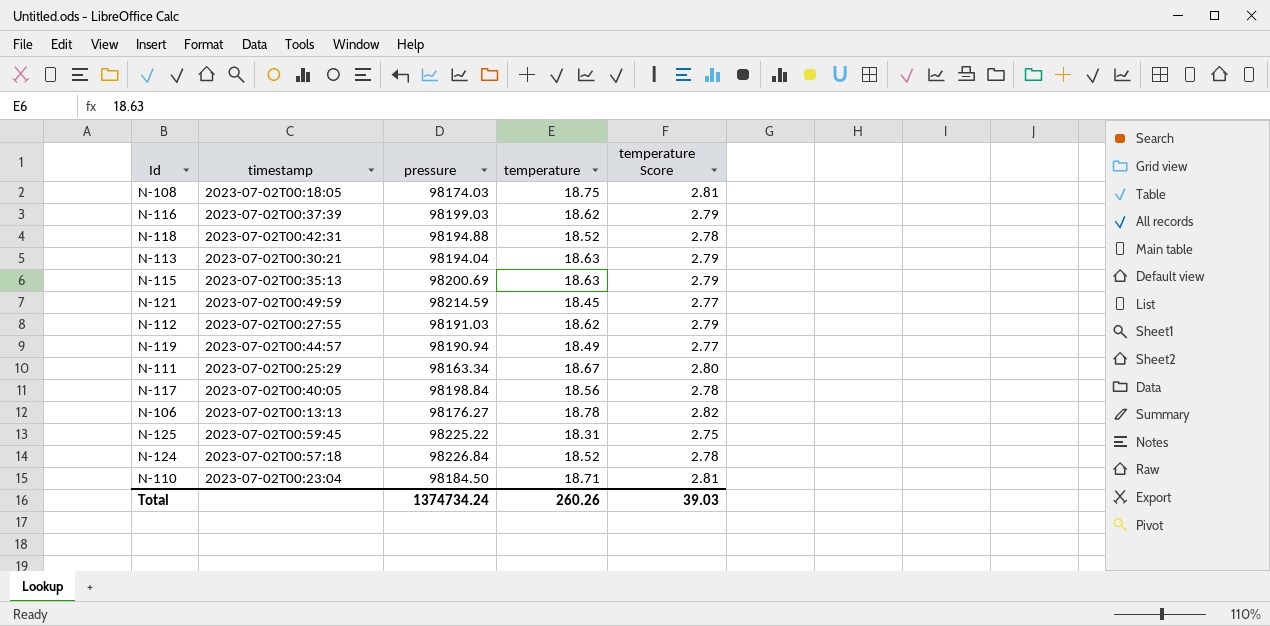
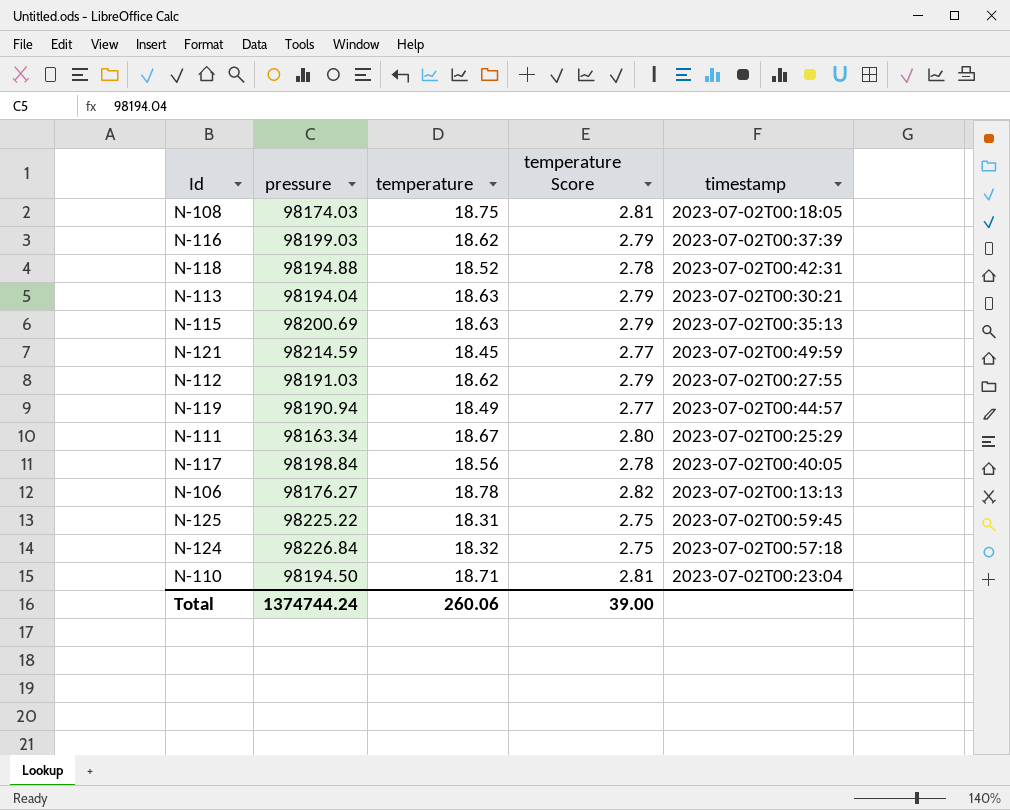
column timestamp | position: 2 -> 5
N-124 | temperature: 18.52 -> 18.32
N-124 | temperature Score: 2.78 -> 2.75
N-110 | pressure: 98184.50 -> 98194.50
Total | pressure: 1374734.24 -> 1374744.24
Total | temperature: 260.26 -> 260.06
Total | temperature Score: 39.03 -> 39.00

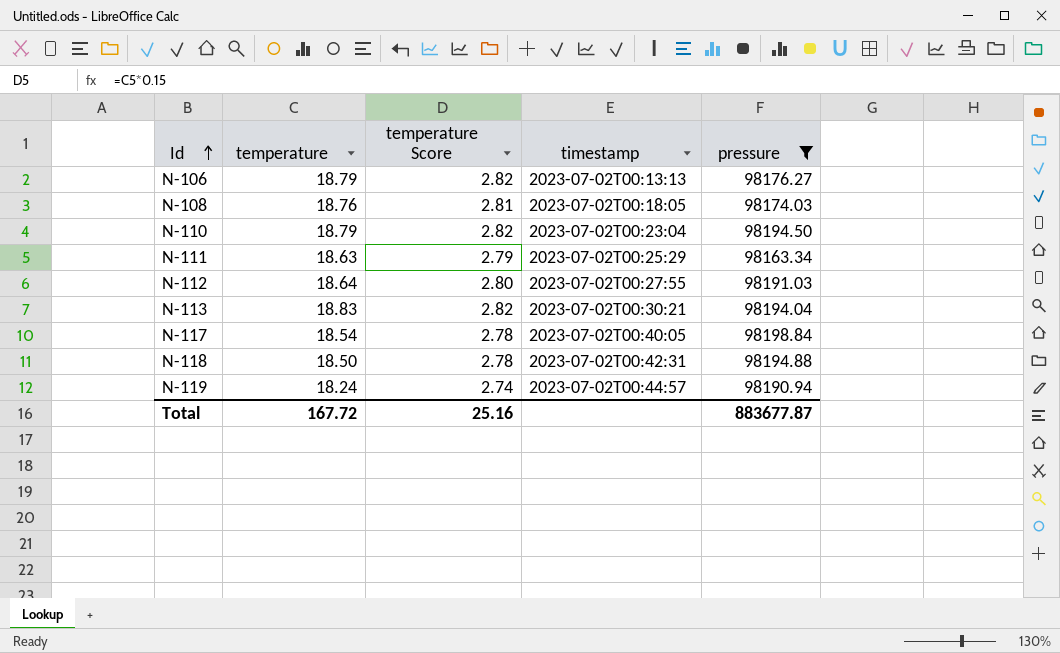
filter: none -> pressure <= 98198.84
row order: none -> Id ascending
column pressure | position: 2 -> 5
N-106 | temperature: 18.78 -> 18.79
N-108 | temperature: 18.75 -> 18.76
N-110 | temperature: 18.71 -> 18.79
N-110 | temperature Score: 2.81 -> 2.82
N-111 | temperature: 18.67 -> 18.63
N-111 | temperature Score: 2.80 -> 2.79
N-112 | temperature: 18.62 -> 18.64
N-112 | temperature Score: 2.79 -> 2.80
N-113 | temperature: 18.63 -> 18.83
N-113 | temperature Score: 2.79 -> 2.82
N-117 | temperature: 18.56 -> 18.54
N-118 | temperature: 18.52 -> 18.50
N-119 | temperature: 18.49 -> 18.24
N-119 | temperature Score: 2.77 -> 2.74
Total | temperature: 260.06 -> 167.72
Total | temperature Score: 39.00 -> 25.16
Total | pressure: 1374744.24 -> 883677.87

